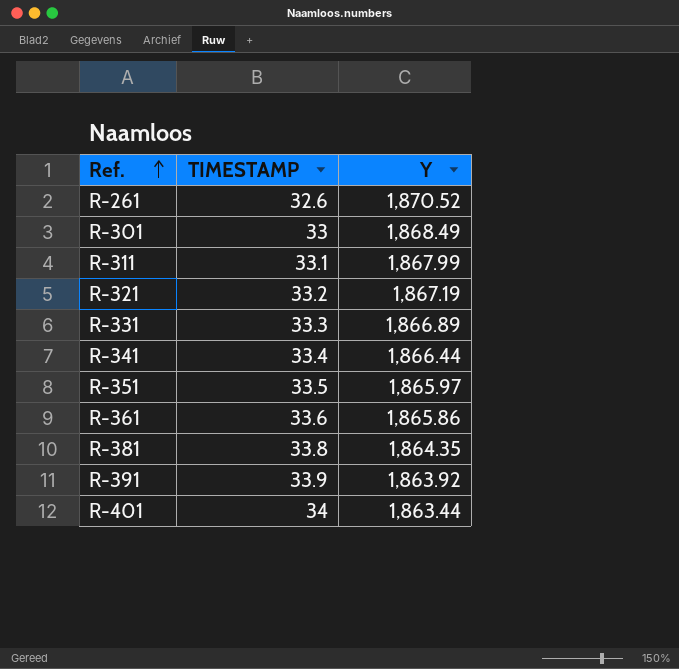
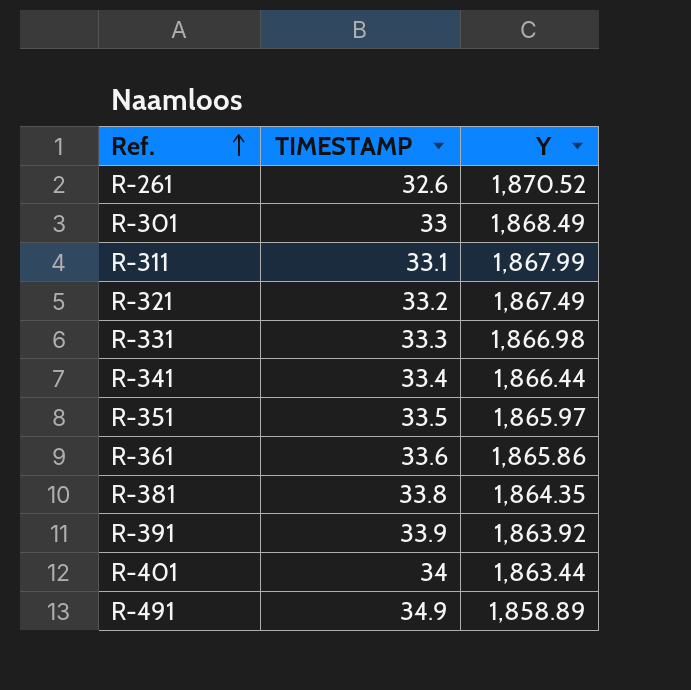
R-321 | Y: 1,867.19 -> 1,867.49
R-331 | Y: 1,866.89 -> 1,866.98
row R-491: none -> 34.9 | 1,858.89

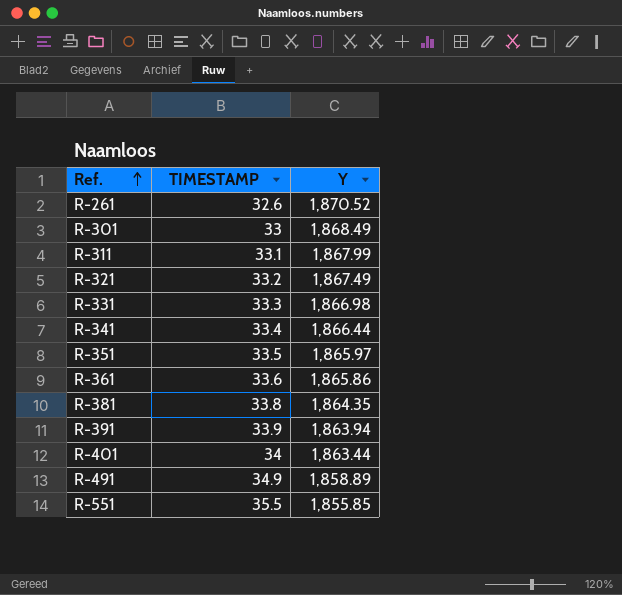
R-391 | Y: 1,863.92 -> 1,863.94
row R-551: none -> 35.5 | 1,855.85

